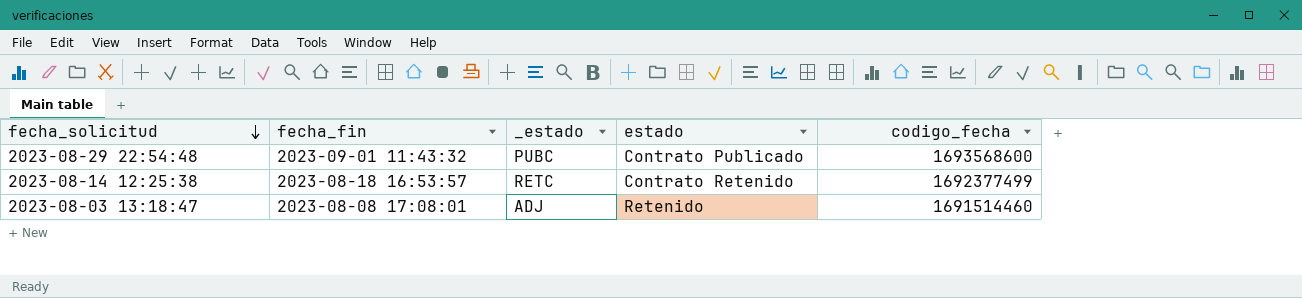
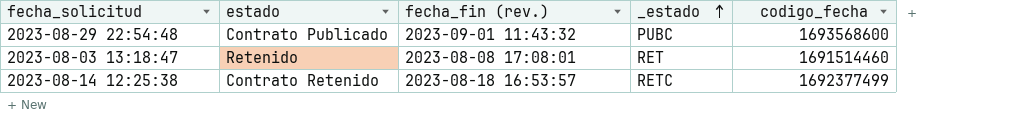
row order: fecha_solicitud descending -> _estado ascending
column estado | position: 4 -> 2
column name: fecha_fin -> fecha_fin (rev.)
2023-08-03 13:18:47 | _estado: ADJ -> RET

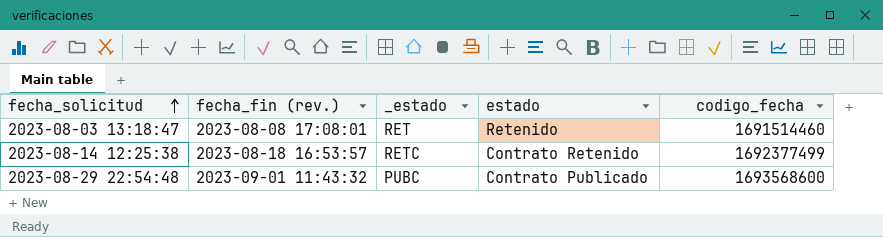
row order: _estado ascending -> fecha_solicitud ascending
column estado | position: 2 -> 4

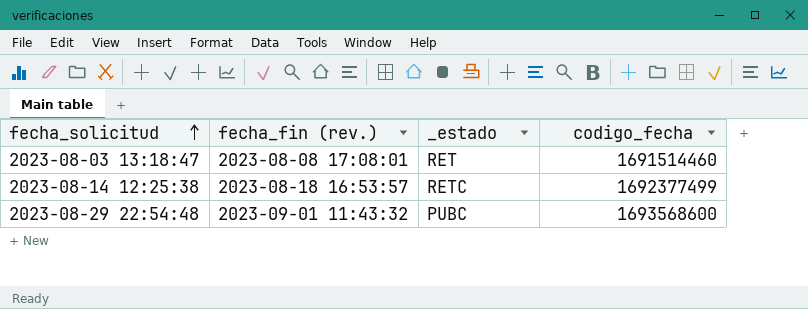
column estado | position: 4 -> none

